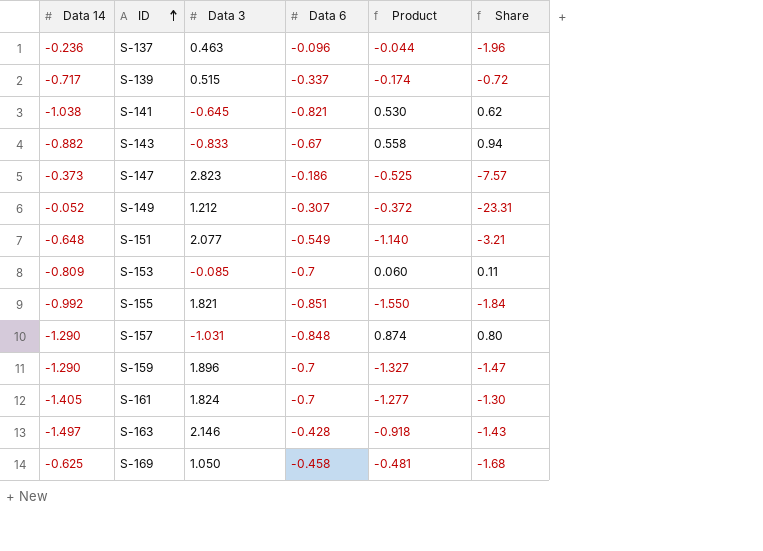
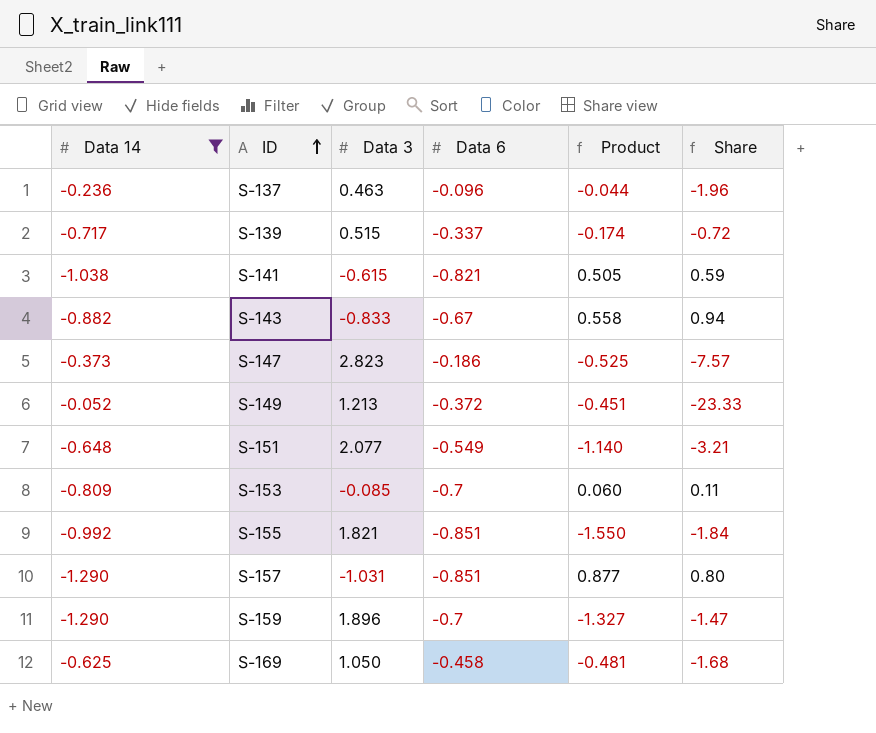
filter: none -> Data 14 >= -1.290
S-141 | Data 3: -0.645 -> -0.615
S-141 | Product: 0.530 -> 0.505
S-141 | Share: 0.62 -> 0.59
S-149 | Data 3: 1.212 -> 1.213
S-149 | Data 6: -0.307 -> -0.372
S-149 | Product: -0.372 -> -0.451
S-149 | Share: -23.31 -> -23.33
S-157 | Data 6: -0.848 -> -0.851
S-157 | Product: 0.874 -> 0.877

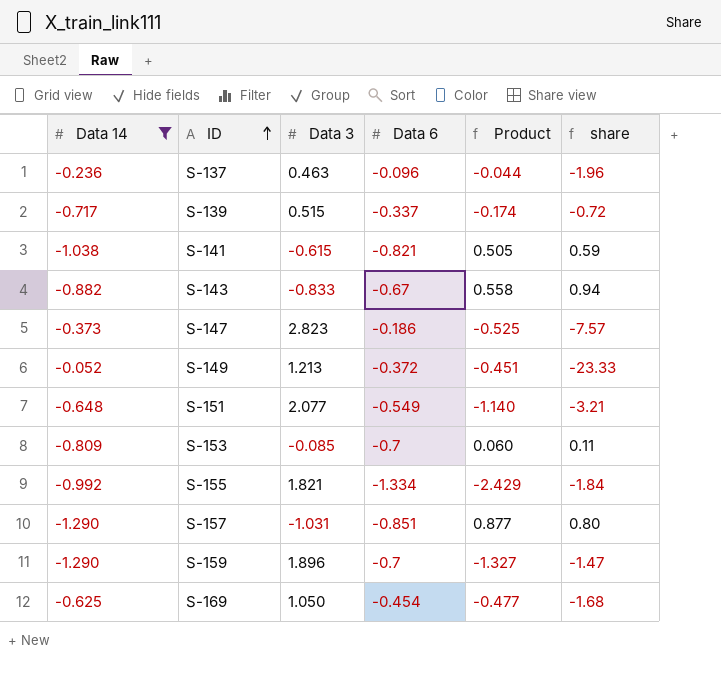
column name: Share -> share
S-155 | Data 6: -0.851 -> -1.334
S-155 | Product: -1.550 -> -2.429
S-169 | Data 6: -0.458 -> -0.454
S-169 | Product: -0.481 -> -0.477

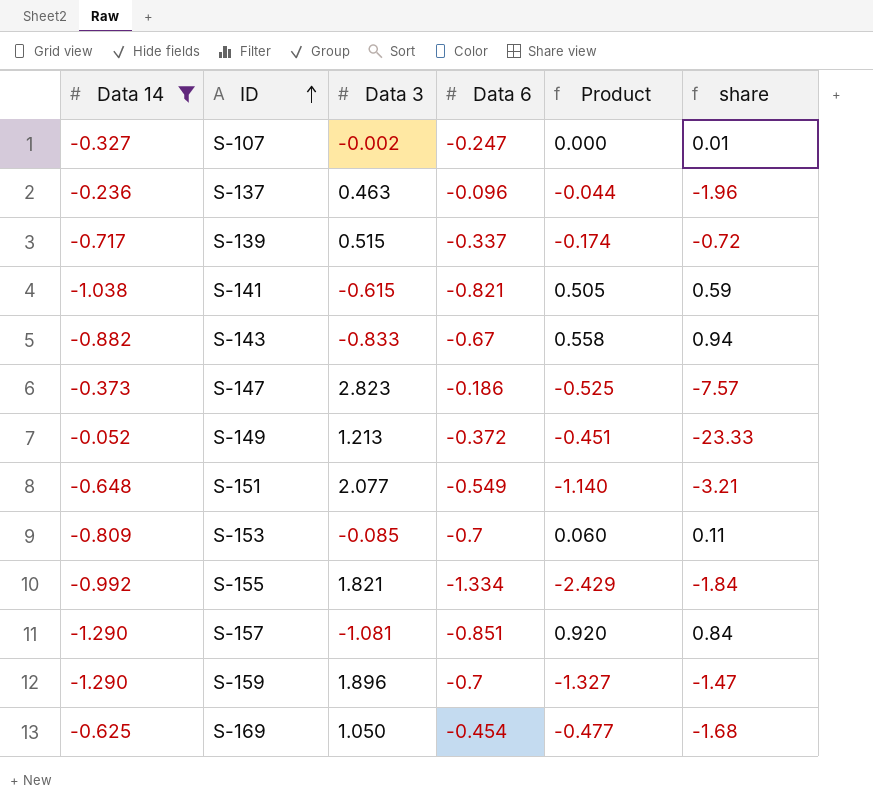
row S-107: none -> -0.327 | -0.002 | -0.247 | 0.000 | 0.01
S-157 | Data 3: -1.031 -> -1.081
S-157 | Product: 0.877 -> 0.920
S-157 | share: 0.80 -> 0.84

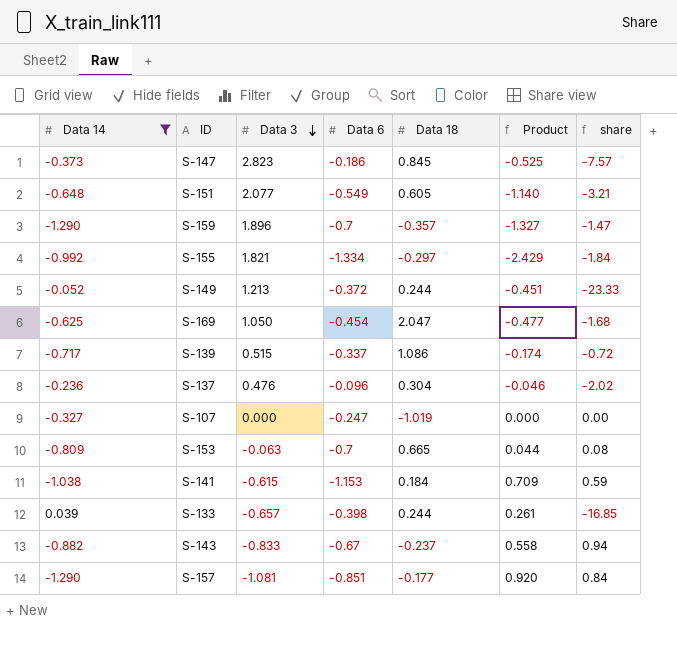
row order: ID ascending -> Data 3 descending
column Data 18 | position: none -> 5
S-137 | Data 3: 0.463 -> 0.476
S-137 | Product: -0.044 -> -0.046
S-137 | share: -1.96 -> -2.02
S-107 | Data 3: -0.002 -> 0.000
S-107 | share: 0.01 -> 0.00
S-153 | Data 3: -0.085 -> -0.063
S-153 | Product: 0.060 -> 0.044
S-153 | share: 0.11 -> 0.08
S-141 | Data 6: -0.821 -> -1.153
S-141 | Product: 0.505 -> 0.709
row S-133: none -> 0.039 | -0.657 | -0.398 | 0.244 | 0.261 | -16.85

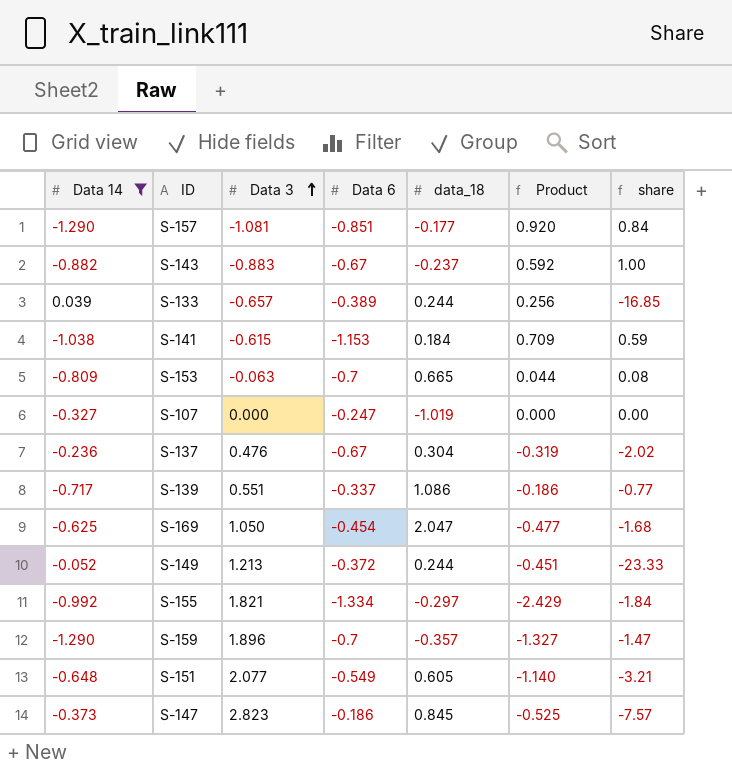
row order: Data 3 descending -> Data 3 ascending
column name: Data 18 -> data_18
S-143 | Data 3: -0.833 -> -0.883
S-143 | Product: 0.558 -> 0.592
S-143 | share: 0.94 -> 1.00
S-133 | Data 6: -0.398 -> -0.389
S-133 | Product: 0.261 -> 0.256
S-137 | Data 6: -0.096 -> -0.67
S-137 | Product: -0.046 -> -0.319
S-139 | Data 3: 0.515 -> 0.551
S-139 | Product: -0.174 -> -0.186
S-139 | share: -0.72 -> -0.77

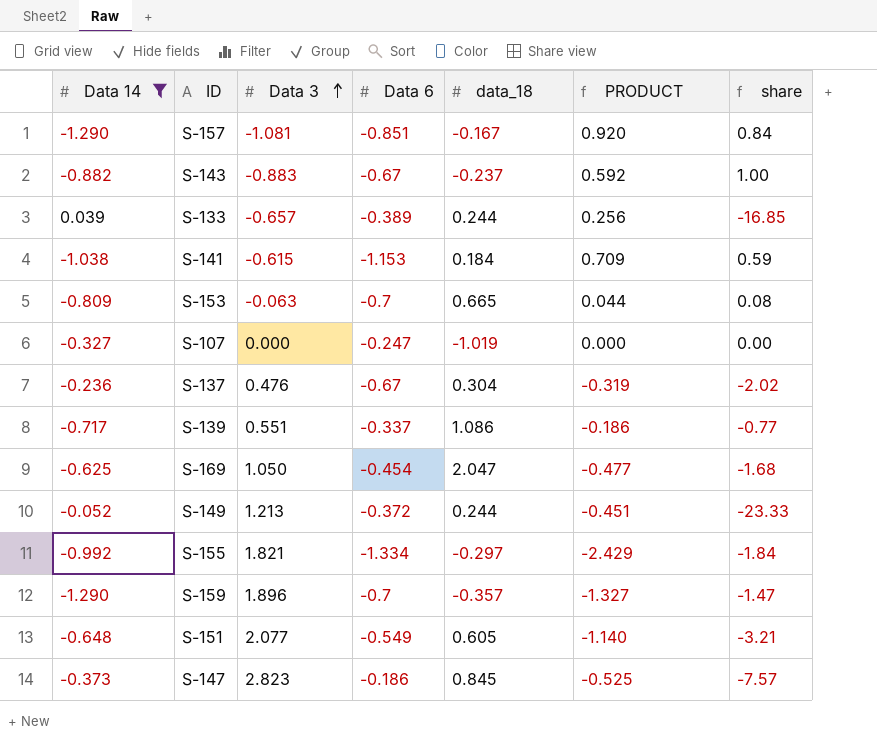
column name: Product -> PRODUCT
S-157 | data_18: -0.177 -> -0.167

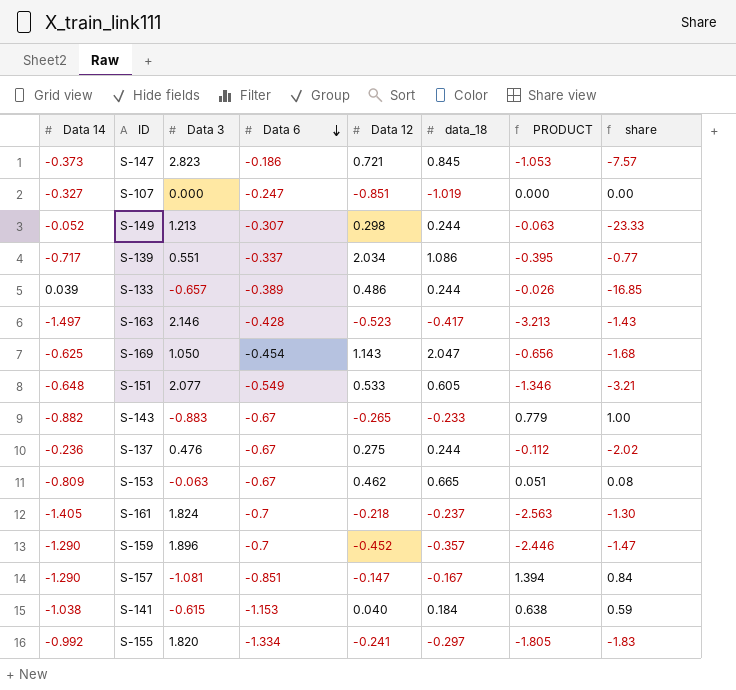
filter: Data 14 >= -1.290 -> none
row order: Data 3 ascending -> Data 6 descending
column Data 12 | position: none -> 5
column PRODUCT | formula: [Data 3] * [Data 6] -> [Data 14] * [Data 3]
S-149 | Data 6: -0.372 -> -0.307
S-143 | data_18: -0.237 -> -0.233
S-137 | data_18: 0.304 -> 0.244
S-153 | Data 6: -0.7 -> -0.67
S-155 | Data 3: 1.821 -> 1.820
S-155 | share: -1.84 -> -1.83

